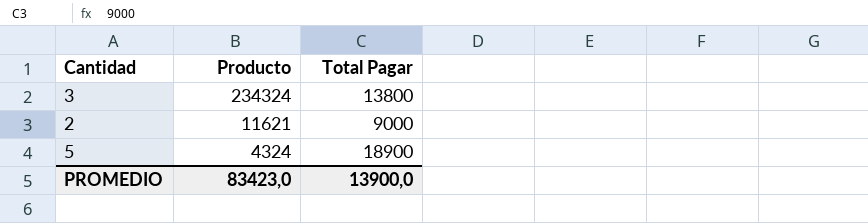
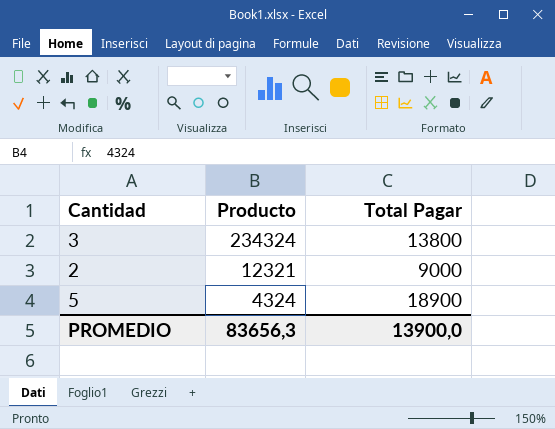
2 | Producto: 11621 -> 12321
PROMEDIO | Producto: 83423,0 -> 83656,3

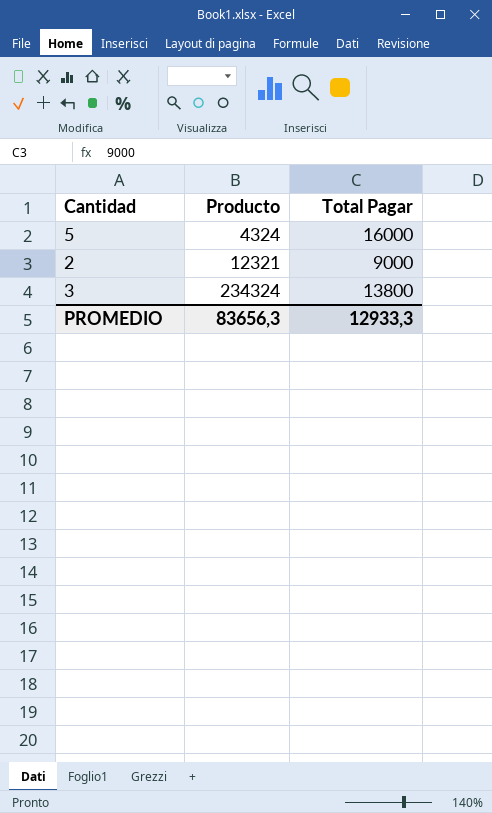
row order: Producto descending -> Producto ascending
5 | Total Pagar: 18900 -> 16000
PROMEDIO | Total Pagar: 13900,0 -> 12933,3

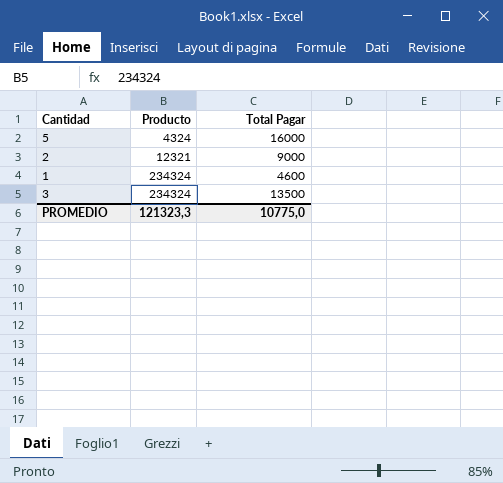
row 1: none -> 234324 | 4600
3 | Total Pagar: 13800 -> 13500
PROMEDIO | Producto: 83656,3 -> 121323,3
PROMEDIO | Total Pagar: 12933,3 -> 10775,0

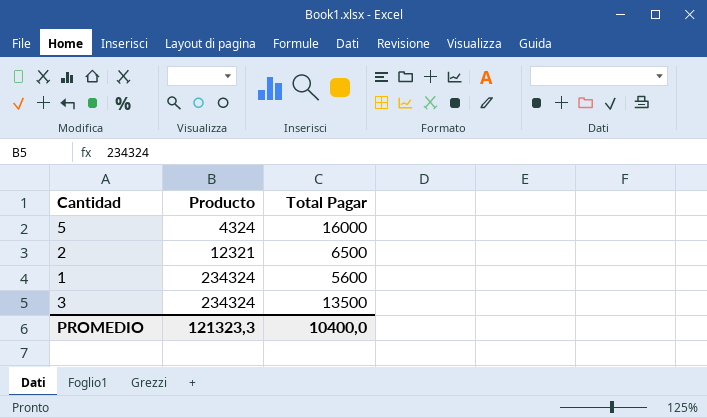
2 | Total Pagar: 9000 -> 6500
1 | Total Pagar: 4600 -> 5600
PROMEDIO | Total Pagar: 10775,0 -> 10400,0

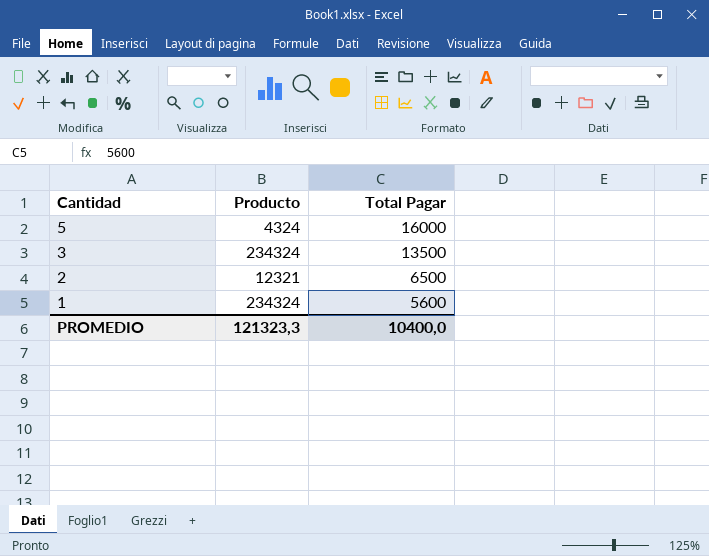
row order: Producto ascending -> Cantidad descending

